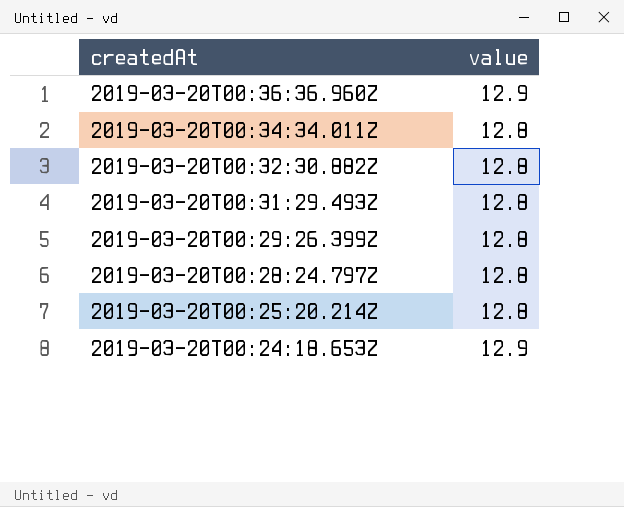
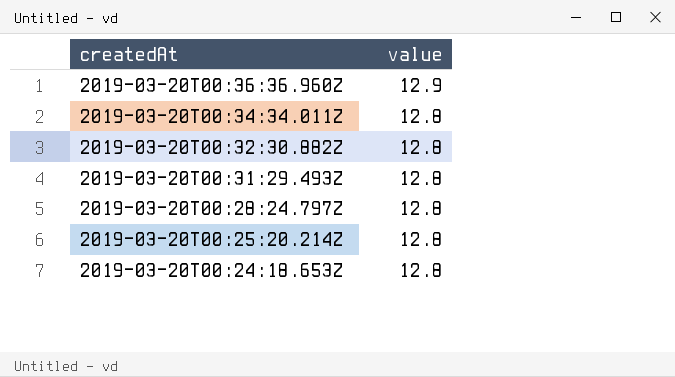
row 2019-03-20T00:29:26.399Z: 12.8 -> none
2019-03-20T00:24:18.653Z | value: 12.9 -> 12.8

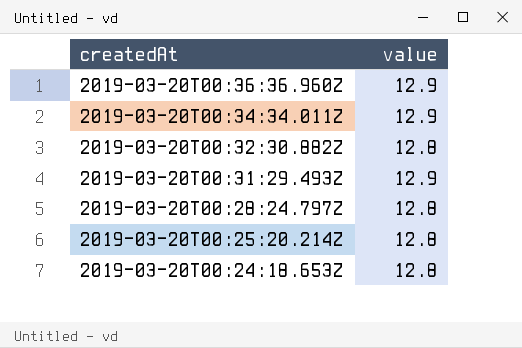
2019-03-20T00:34:34.011Z | value: 12.8 -> 12.9
2019-03-20T00:31:29.493Z | value: 12.8 -> 12.9

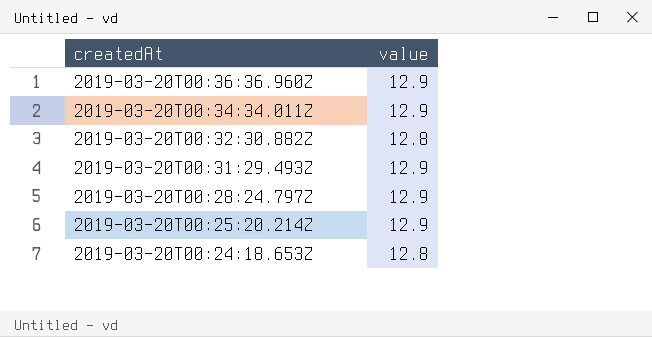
2019-03-20T00:28:24.797Z | value: 12.8 -> 12.9
2019-03-20T00:25:20.214Z | value: 12.8 -> 12.9

